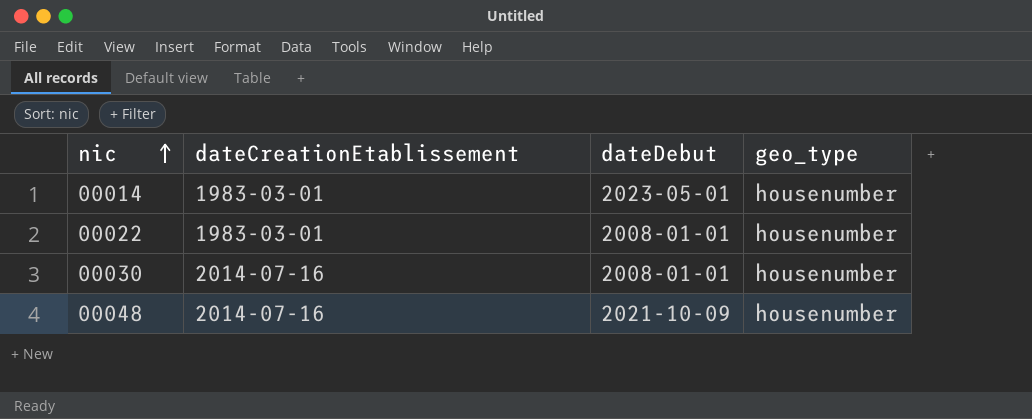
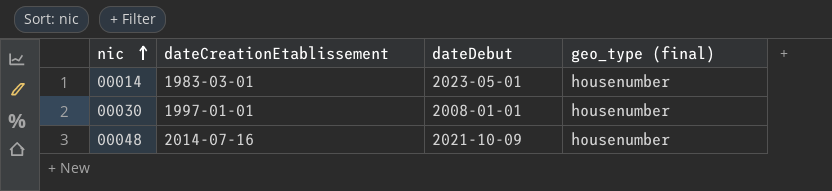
column name: geo_type -> geo_type (final)
row 00022: 1983-03-01 | 2008-01-01 | housenumber -> none
00030 | dateCreationEtablissement: 2014-07-16 -> 1997-01-01

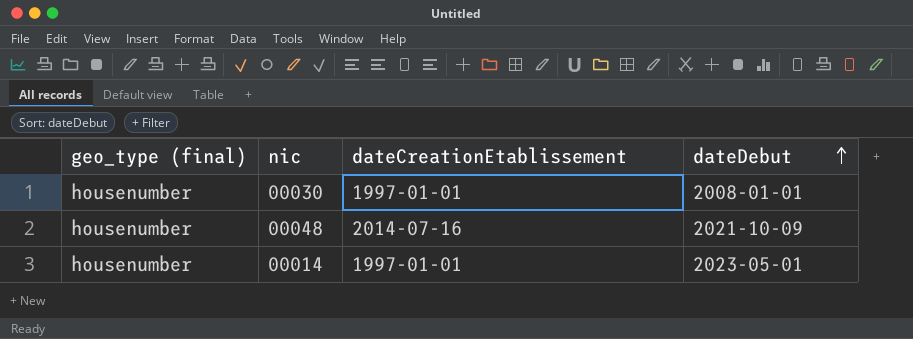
row order: nic ascending -> dateDebut ascending
column geo_type (final) | position: 4 -> 1
00014 | dateCreationEtablissement: 1983-03-01 -> 1997-01-01

